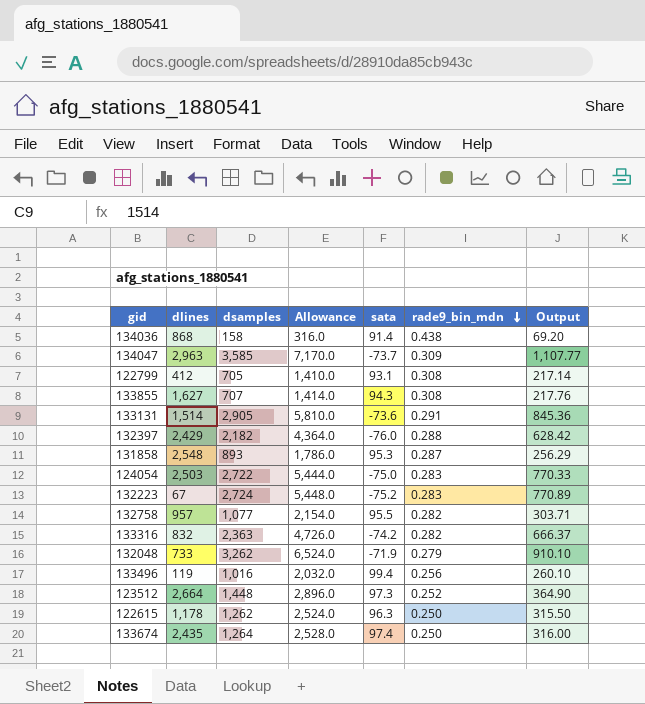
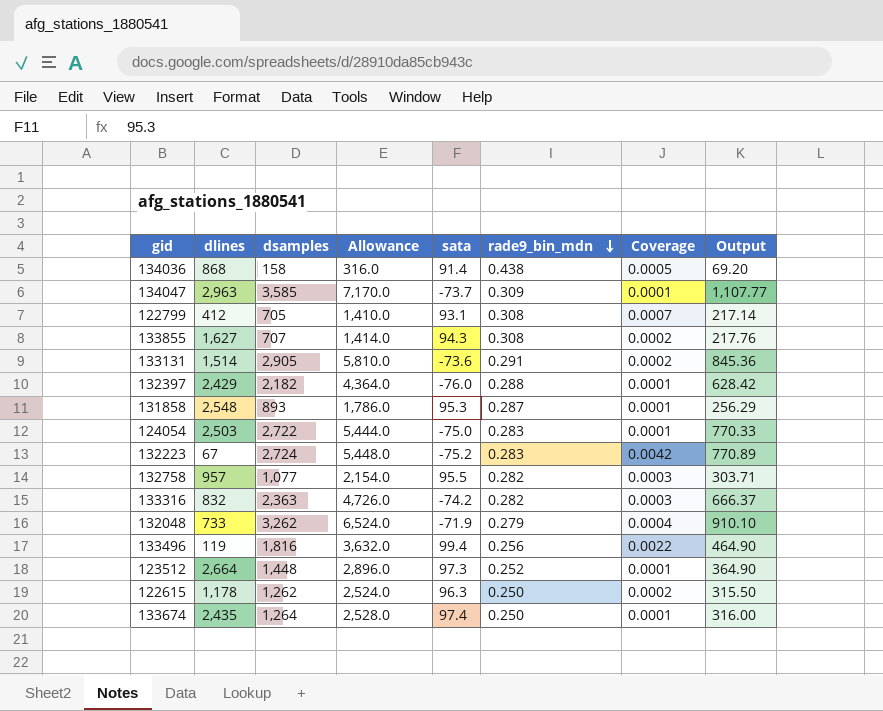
column Coverage | formula: none -> [rade9_bin_mdn] / [dlines]
133496 | dsamples: 1,016 -> 1,816
133496 | Allowance: 2,032.0 -> 3,632.0
133496 | Output: 260.10 -> 464.90

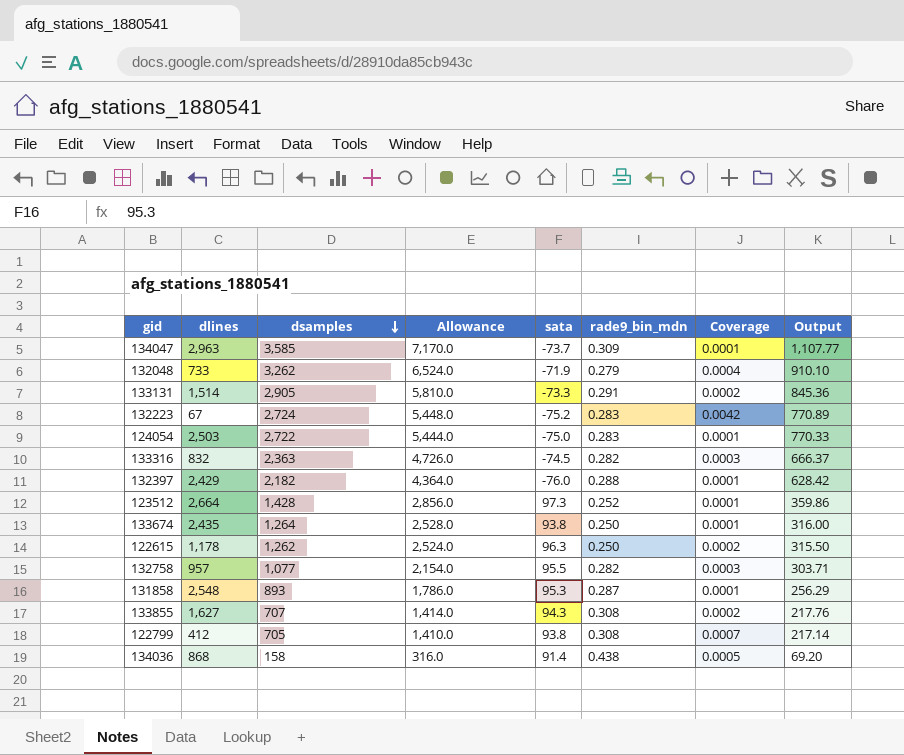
row order: rade9_bin_mdn descending -> dsamples descending
row 133496: 119 | 1,816 | 3,632.0 | 99.4 | 0.256 | 0.0022 | 464.90 -> none
133131 | sata: -73.6 -> -73.3
133316 | sata: -74.2 -> -74.5
123512 | dsamples: 1,448 -> 1,428
123512 | Allowance: 2,896.0 -> 2,856.0
123512 | Output: 364.90 -> 359.86
133674 | sata: 97.4 -> 93.8
122799 | sata: 93.1 -> 93.8

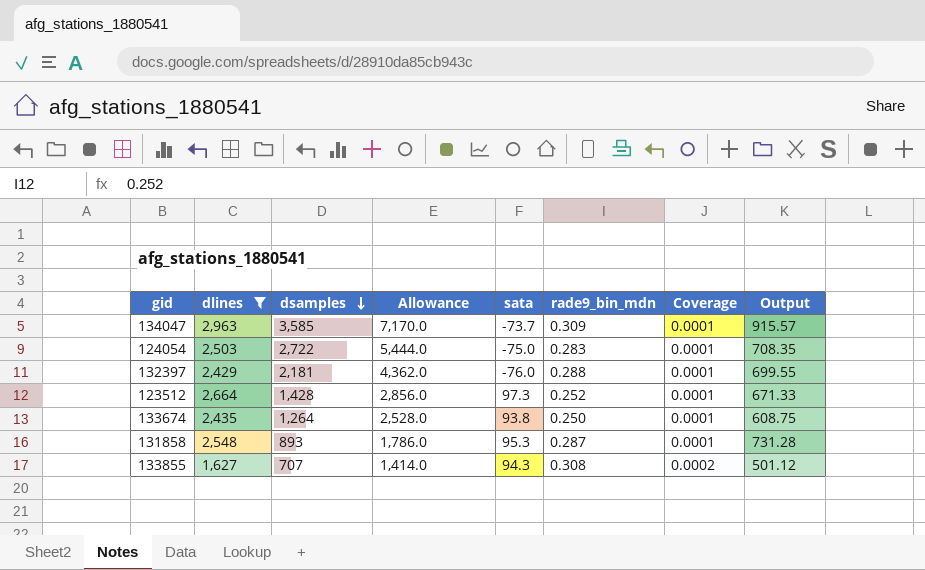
filter: none -> dlines >= 1,627
column Output | formula: [dsamples] * [rade9_bin_mdn] -> [dlines] * [rade9_bin_mdn]
132397 | dsamples: 2,182 -> 2,181
132397 | Allowance: 4,364.0 -> 4,362.0

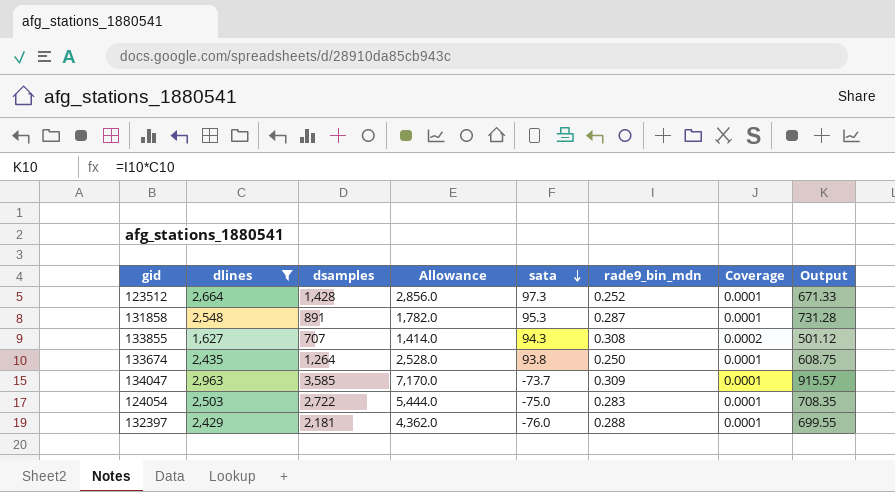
row order: dsamples descending -> sata descending
131858 | dsamples: 893 -> 891
131858 | Allowance: 1,786.0 -> 1,782.0

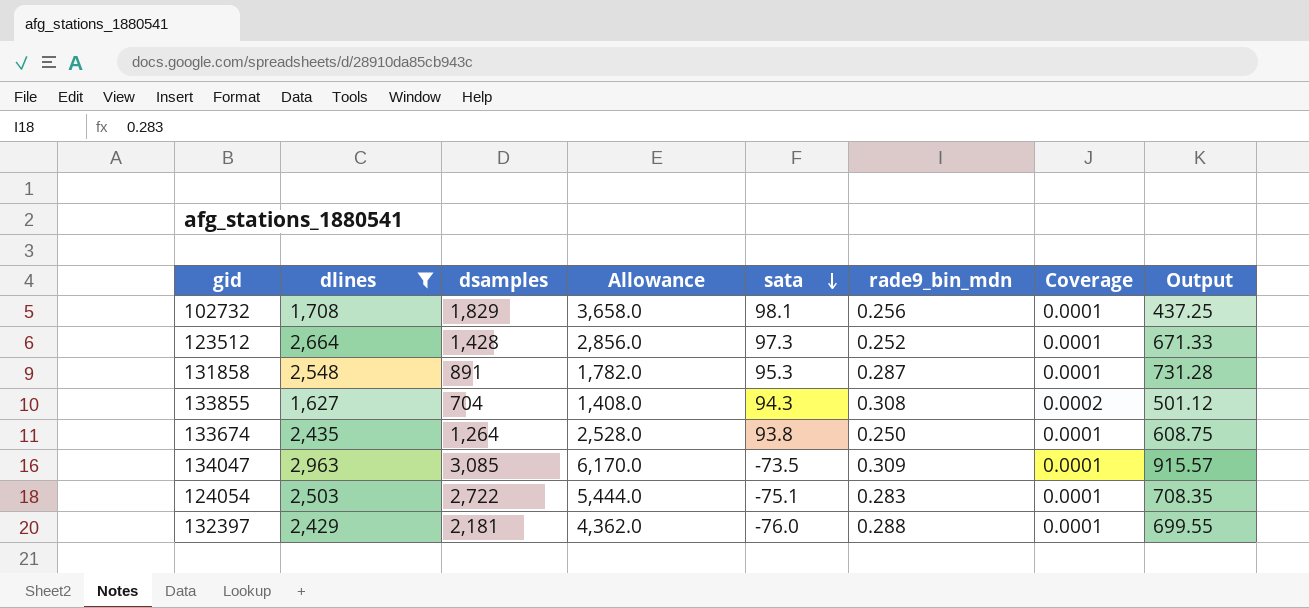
row 102732: none -> 1,708 | 1,829 | 3,658.0 | 98.1 | 0.256 | 0.0001 | 437.25
133855 | dsamples: 707 -> 704
133855 | Allowance: 1,414.0 -> 1,408.0
134047 | dsamples: 3,585 -> 3,085
134047 | Allowance: 7,170.0 -> 6,170.0
134047 | sata: -73.7 -> -73.5
124054 | sata: -75.0 -> -75.1

